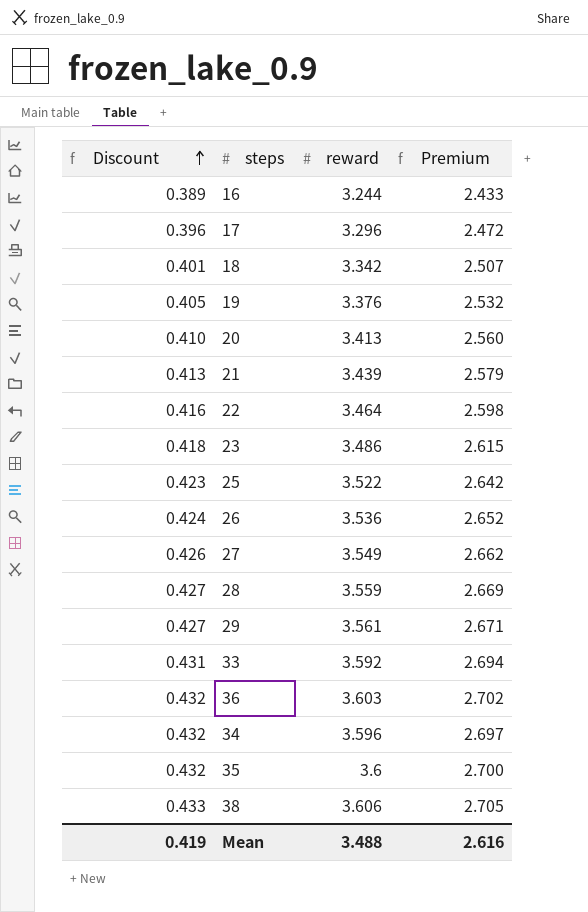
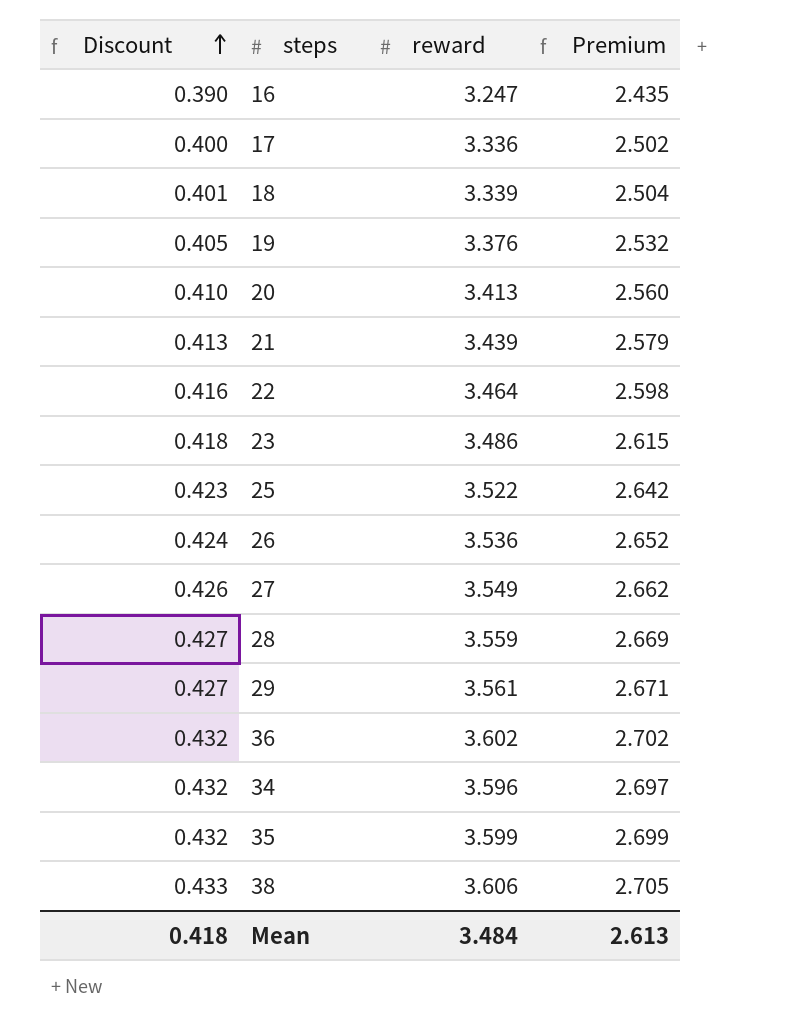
row 33: 0.431 | 3.592 | 2.694 -> none
16 | Discount: 0.389 -> 0.390
16 | reward: 3.244 -> 3.247
16 | Premium: 2.433 -> 2.435
17 | Discount: 0.396 -> 0.400
17 | reward: 3.296 -> 3.336
17 | Premium: 2.472 -> 2.502
18 | reward: 3.342 -> 3.339
18 | Premium: 2.507 -> 2.504
36 | reward: 3.603 -> 3.602
35 | reward: 3.6 -> 3.599
35 | Premium: 2.700 -> 2.699
Mean | Discount: 0.419 -> 0.418
Mean | reward: 3.488 -> 3.484
Mean | Premium: 2.616 -> 2.613

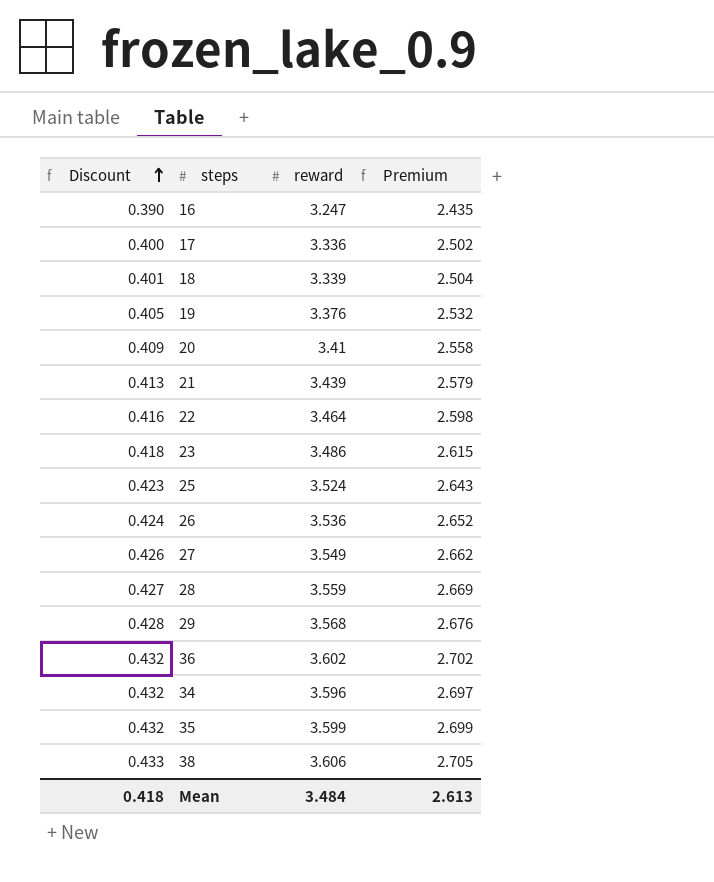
20 | Discount: 0.410 -> 0.409
20 | reward: 3.413 -> 3.41
20 | Premium: 2.560 -> 2.558
25 | reward: 3.522 -> 3.524
25 | Premium: 2.642 -> 2.643
29 | Discount: 0.427 -> 0.428
29 | reward: 3.561 -> 3.568
29 | Premium: 2.671 -> 2.676

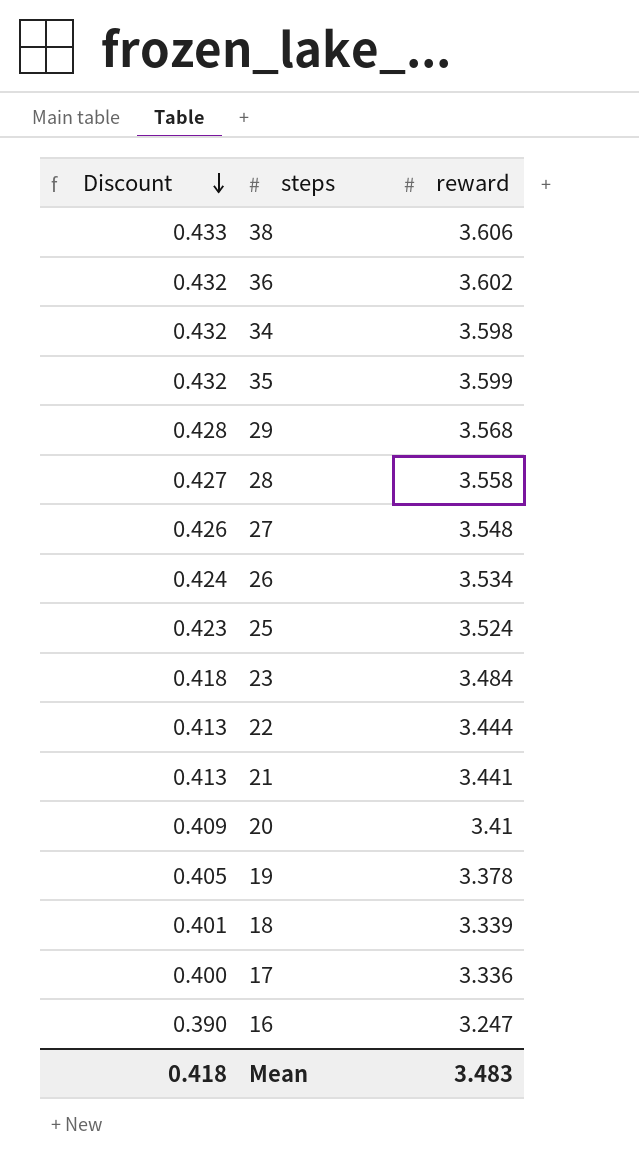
row order: Discount ascending -> Discount descending
column Premium | formula: [reward] * 0.75 -> none
34 | reward: 3.596 -> 3.598
28 | reward: 3.559 -> 3.558
27 | reward: 3.549 -> 3.548
26 | reward: 3.536 -> 3.534
23 | reward: 3.486 -> 3.484
22 | Discount: 0.416 -> 0.413
22 | reward: 3.464 -> 3.444
21 | reward: 3.439 -> 3.441
19 | reward: 3.376 -> 3.378
Mean | reward: 3.484 -> 3.483

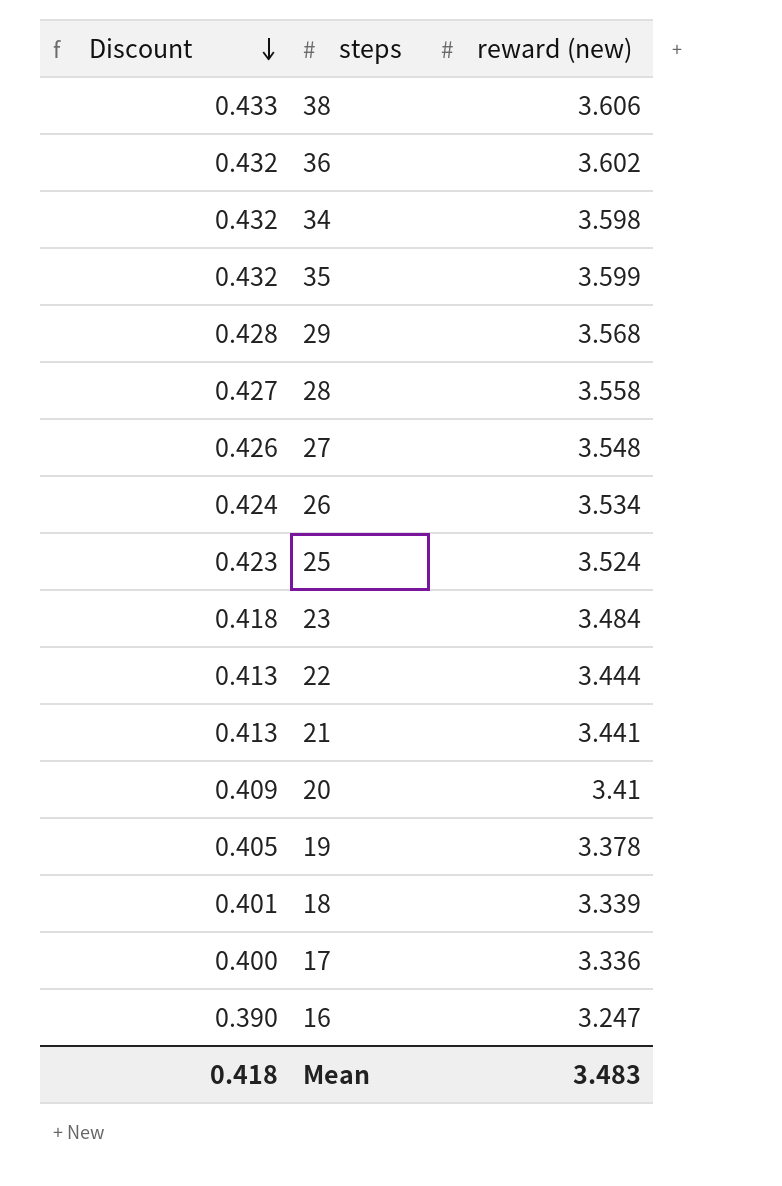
column name: reward -> reward (new)

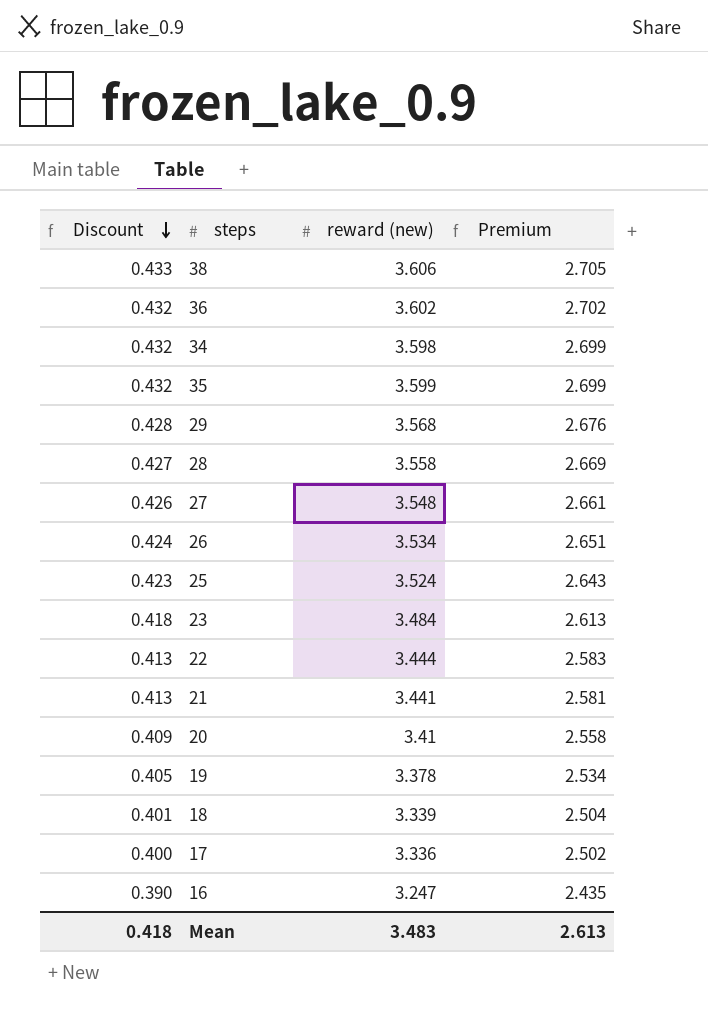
column Premium | formula: none -> [reward (new)] * 0.75

